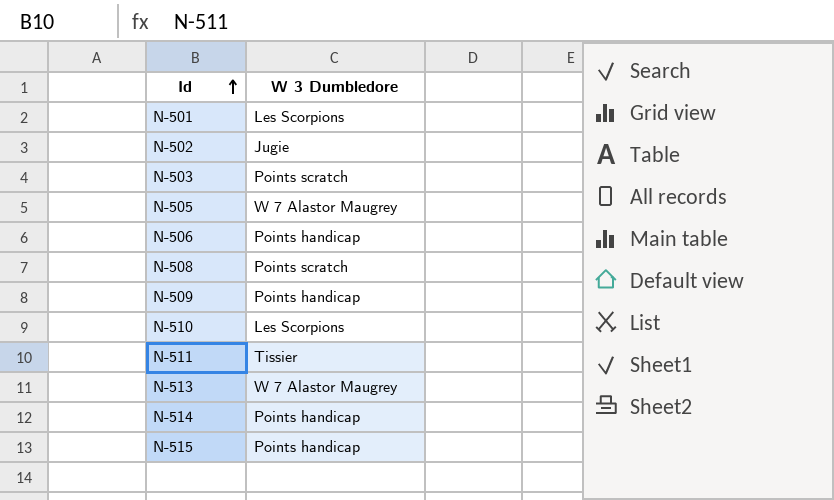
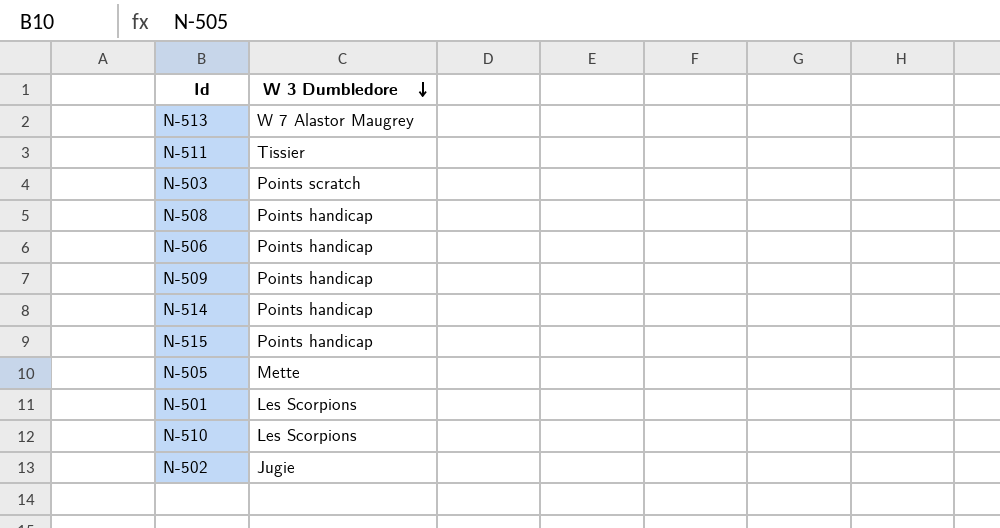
row order: Id ascending -> W 3 Dumbledore descending
N-508 | W 3 Dumbledore: Points scratch -> Points handicap
N-505 | W 3 Dumbledore: W 7 Alastor Maugrey -> Mette

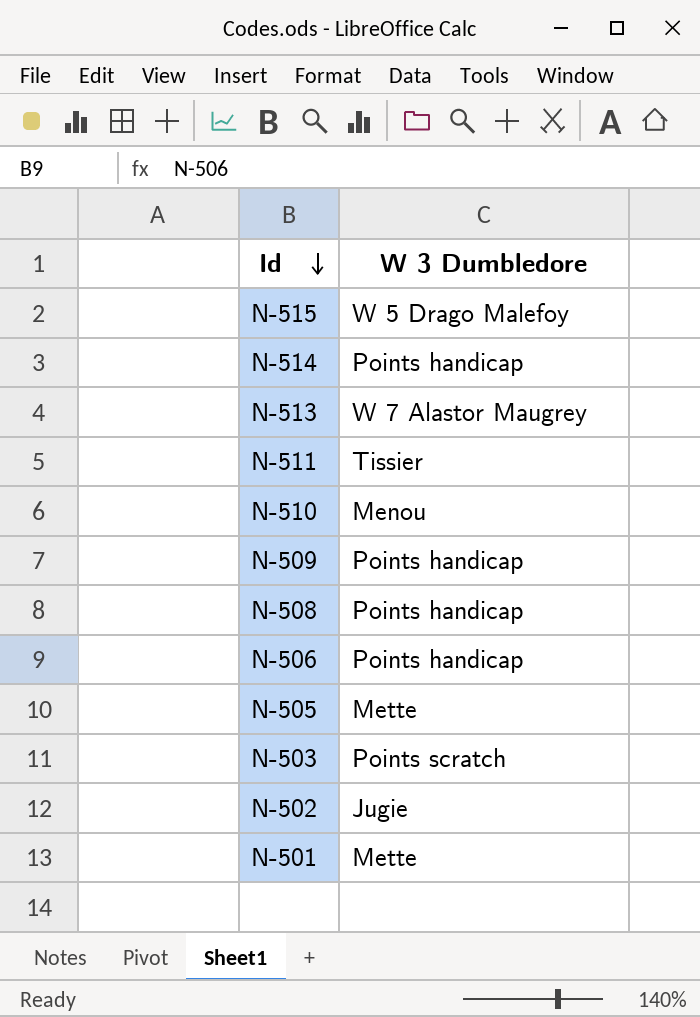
row order: W 3 Dumbledore descending -> Id descending
N-515 | W 3 Dumbledore: Points handicap -> W 5 Drago Malefoy
N-510 | W 3 Dumbledore: Les Scorpions -> Menou
N-501 | W 3 Dumbledore: Les Scorpions -> Mette

